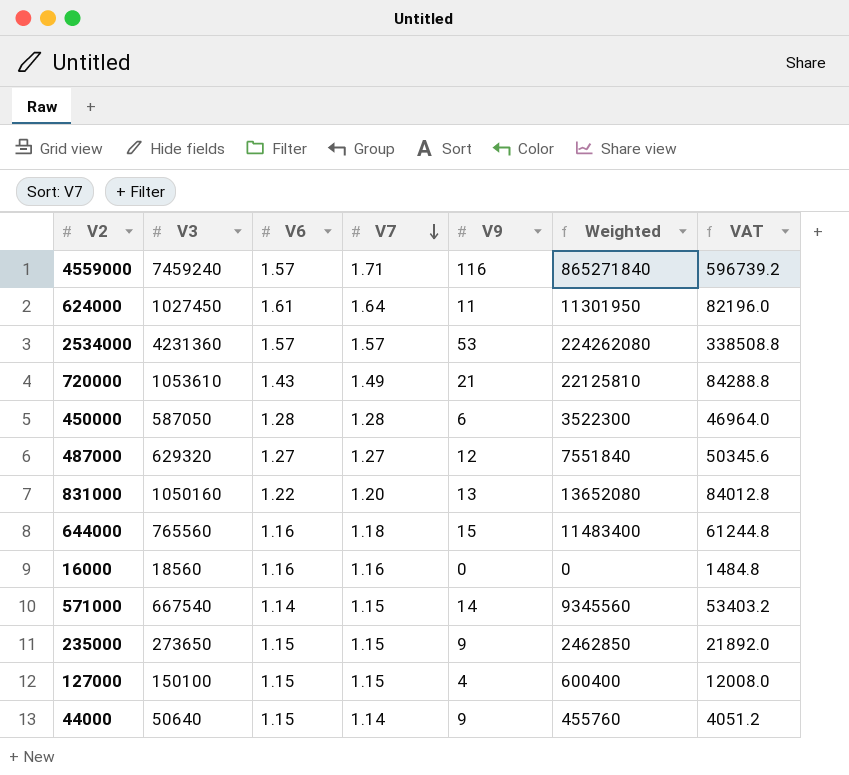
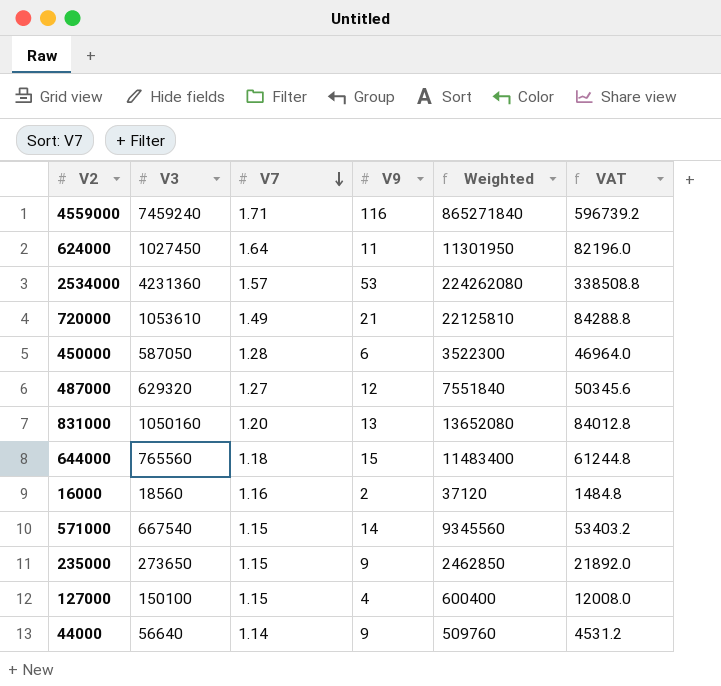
column V6 | position: 3 -> none
16000 | V9: 0 -> 2
16000 | Weighted: 0 -> 37120
44000 | V3: 50640 -> 56640
44000 | Weighted: 455760 -> 509760
44000 | VAT: 4051.2 -> 4531.2

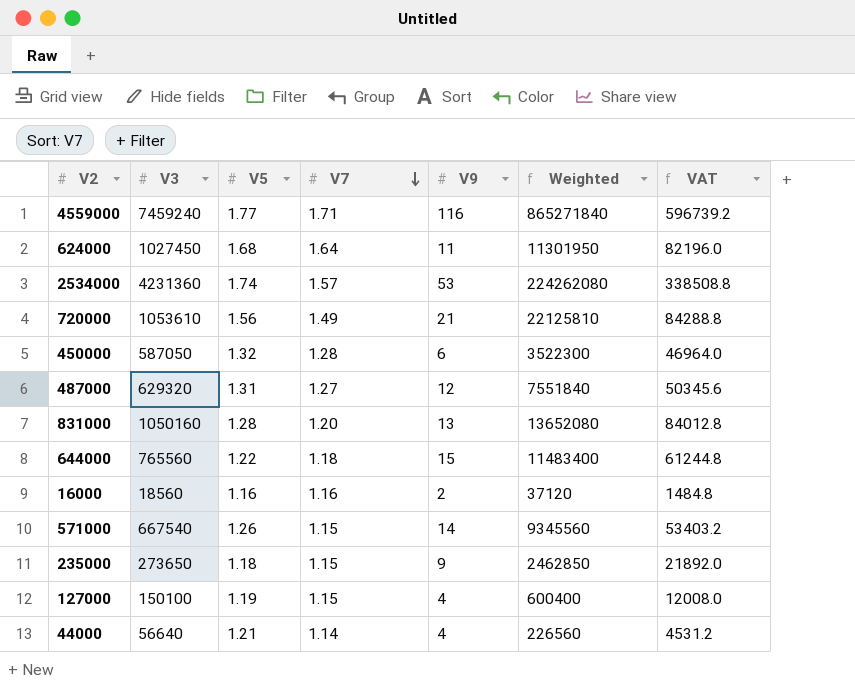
column V5 | position: none -> 3
44000 | V9: 9 -> 4
44000 | Weighted: 509760 -> 226560

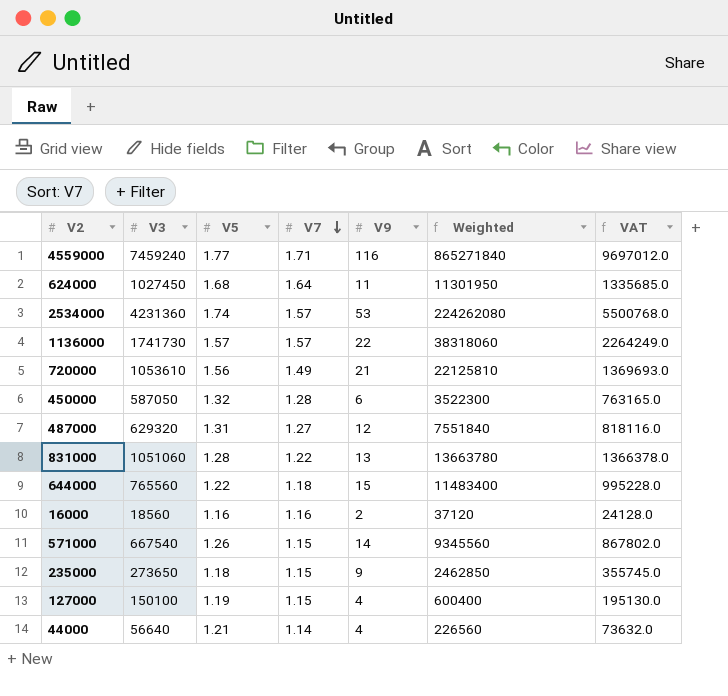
column VAT | formula: [V3] * 0.08 -> [V3] * 1.3
row 1136000: none -> 1741730 | 1.57 | 1.57 | 22 | 38318060 | 2264249.0
831000 | V3: 1050160 -> 1051060
831000 | V7: 1.20 -> 1.22
831000 | Weighted: 13652080 -> 13663780

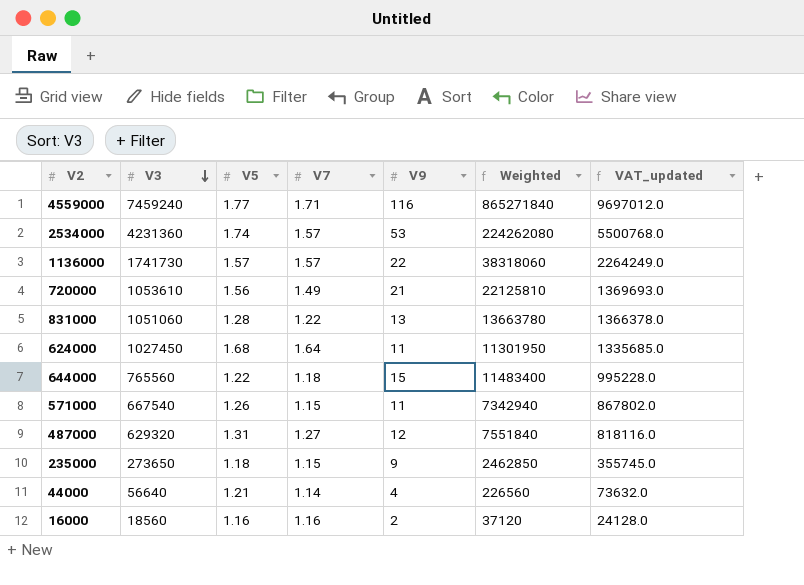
row order: V7 descending -> V3 descending
column name: VAT -> VAT_updated
row 450000: 587050 | 1.32 | 1.28 | 6 | 3522300 | 763165.0 -> none
row 127000: 150100 | 1.19 | 1.15 | 4 | 600400 | 195130.0 -> none
571000 | V9: 14 -> 11
571000 | Weighted: 9345560 -> 7342940

